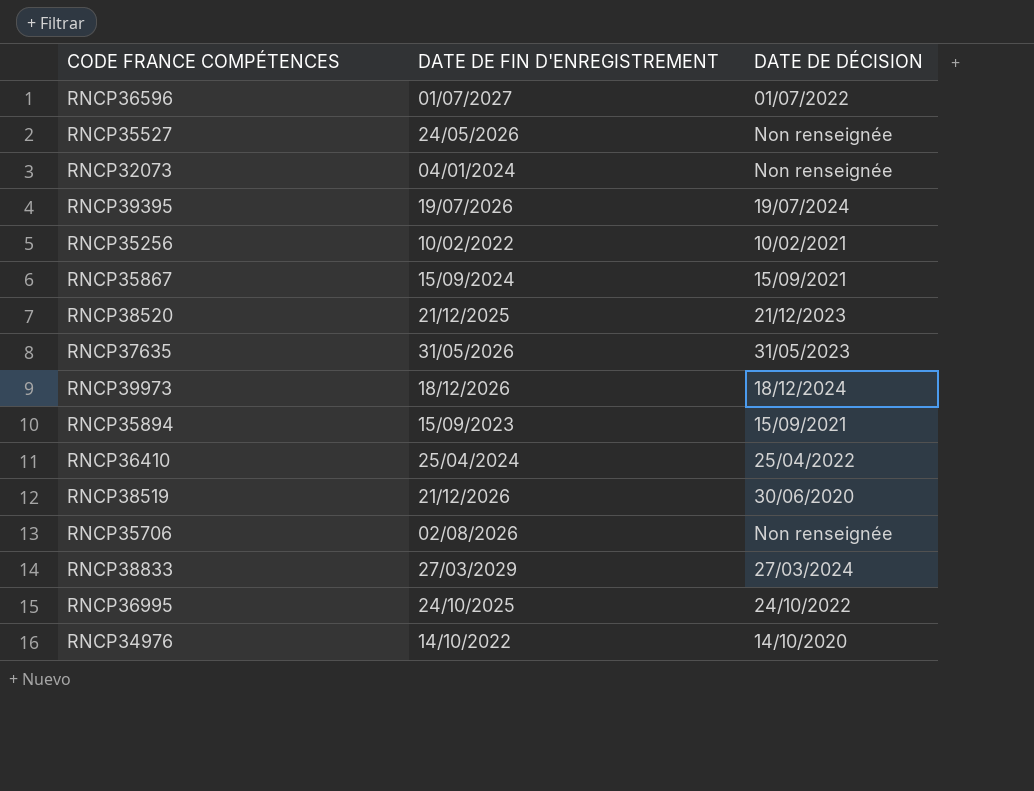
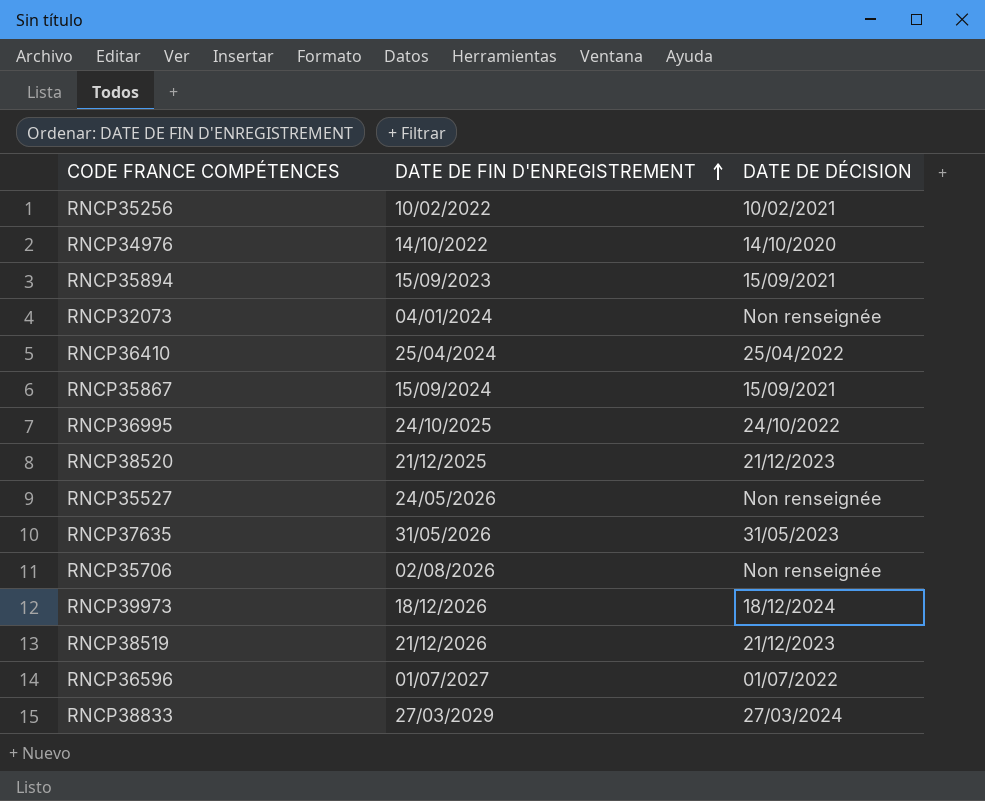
row order: none -> DATE DE FIN D'ENREGISTREMENT ascending
row RNCP39395: 19/07/2026 | 19/07/2024 -> none
RNCP38519 | DATE DE DÉCISION: 30/06/2020 -> 21/12/2023

